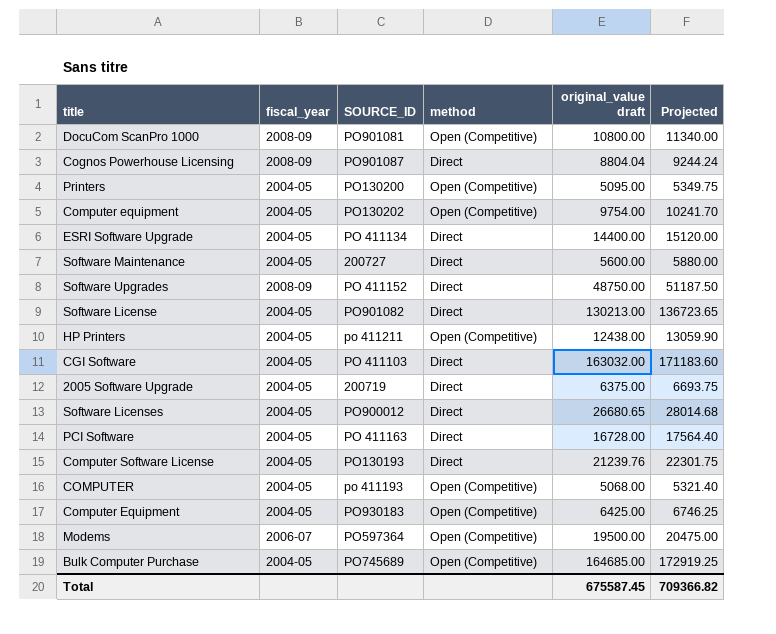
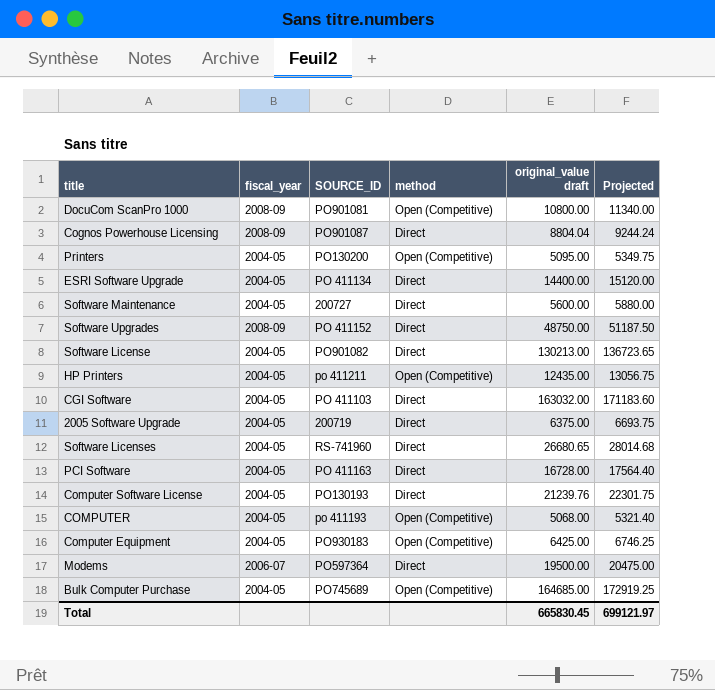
row Computer equipment: 2004-05 | PO130202 | Open (Competitive) | 9754.00 | 10241.70 -> none
HP Printers | original_value draft: 12438.00 -> 12435.00
HP Printers | Projected: 13059.90 -> 13056.75
Software Licenses | SOURCE_ID: PO900012 -> RS-741960
Modems | method: Open (Competitive) -> Direct
Total | original_value draft: 675587.45 -> 665830.45
Total | Projected: 709366.82 -> 699121.97

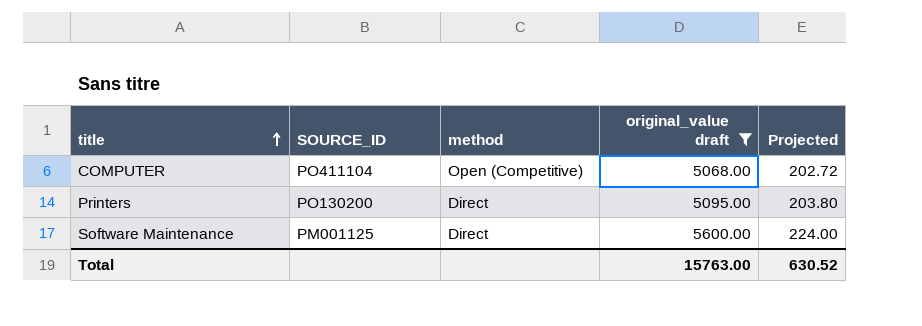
filter: none -> original_value draft <= 5600.00
row order: none -> title ascending
column fiscal_year | position: 2 -> none
column Projected | formula: [original_value draft] * 1.05 -> [original_value draft] * 0.04
COMPUTER | SOURCE_ID: po 411193 -> PO411104
Printers | method: Open (Competitive) -> Direct
Software Maintenance | SOURCE_ID: 200727 -> PM001125
Total | original_value draft: 665830.45 -> 15763.00
Total | Projected: 699121.97 -> 630.52

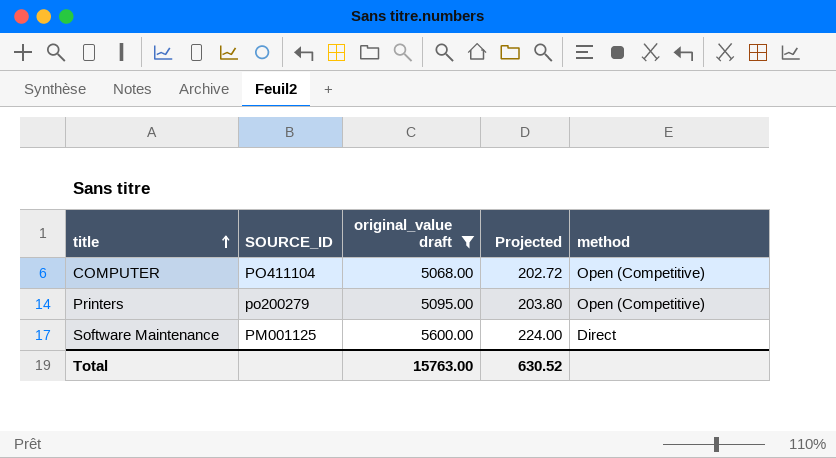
column method | position: 3 -> 5
Printers | SOURCE_ID: PO130200 -> po200279
Printers | method: Direct -> Open (Competitive)

